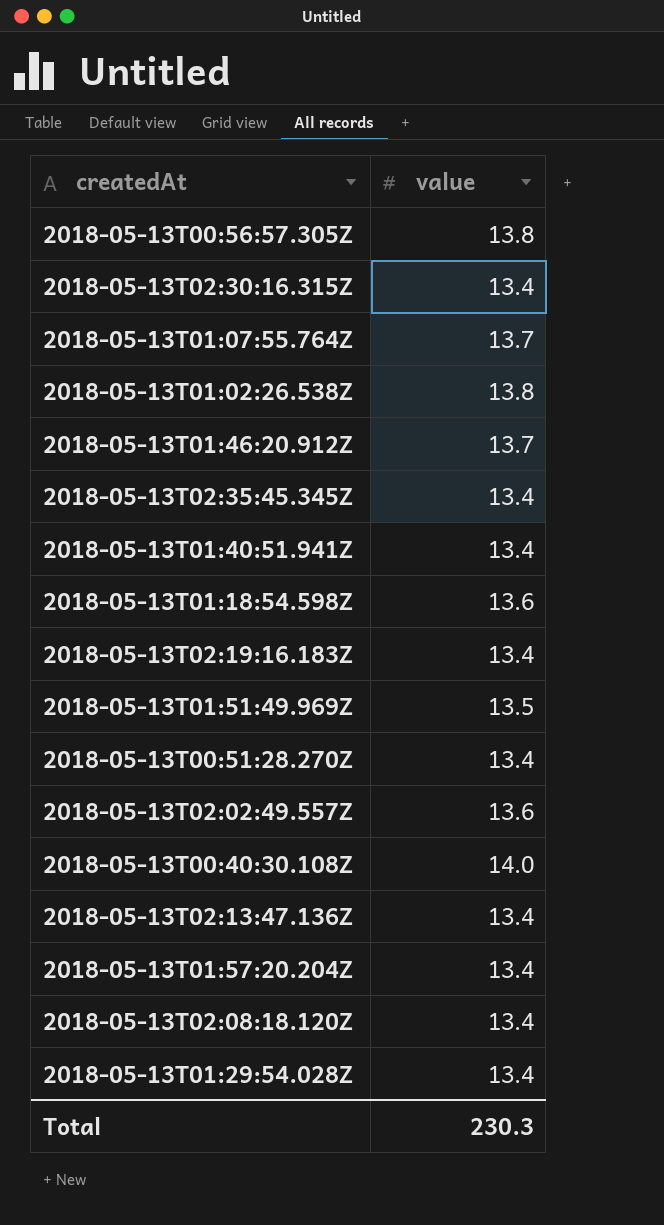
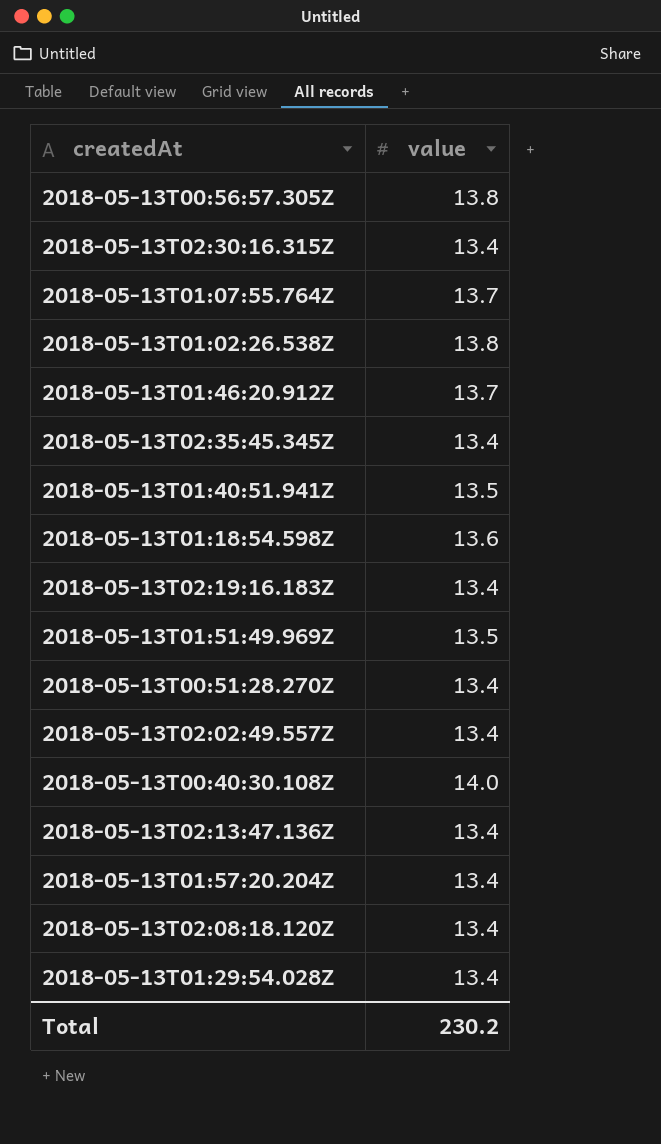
2018-05-13T01:40:51.941Z | value: 13.4 -> 13.5
2018-05-13T02:02:49.557Z | value: 13.6 -> 13.4
Total | value: 230.3 -> 230.2

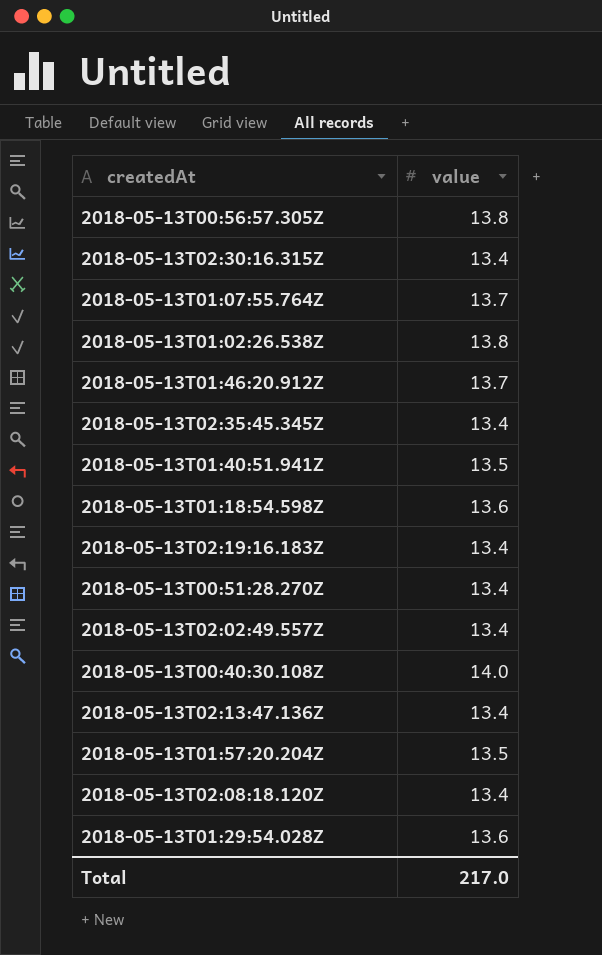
row 2018-05-13T01:51:49.969Z: 13.5 -> none
2018-05-13T01:57:20.204Z | value: 13.4 -> 13.5
2018-05-13T01:29:54.028Z | value: 13.4 -> 13.6
Total | value: 230.2 -> 217.0

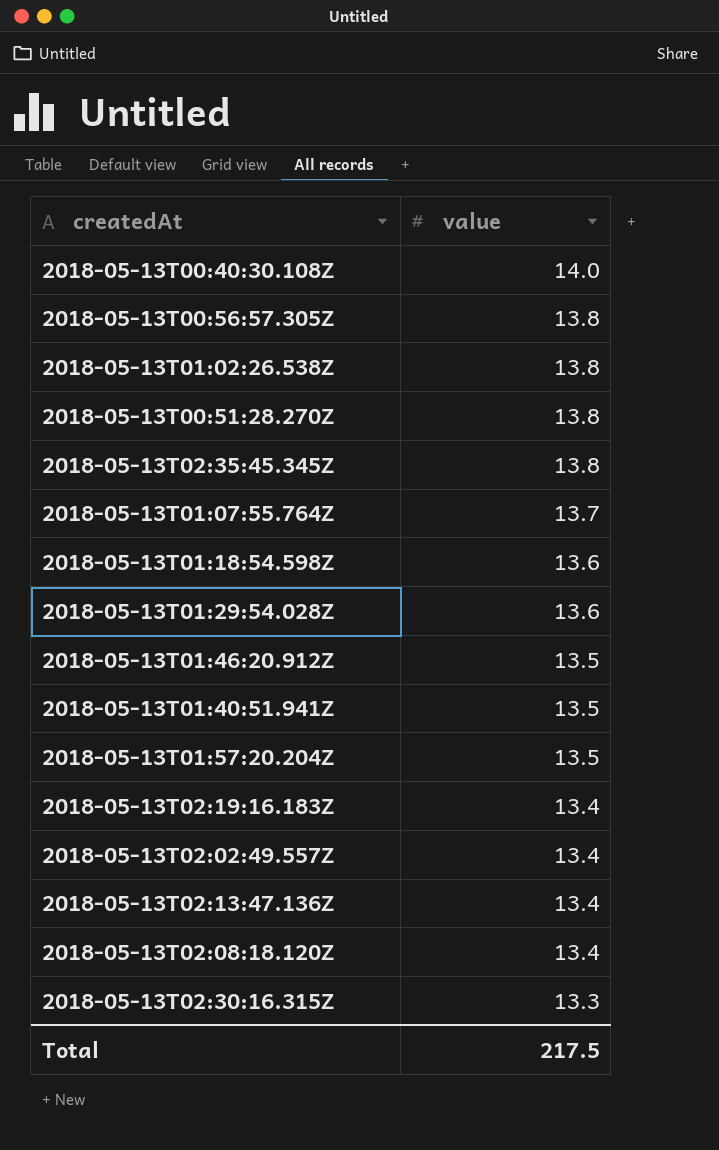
row order: none -> value descending
2018-05-13T00:51:28.270Z | value: 13.4 -> 13.8
2018-05-13T02:35:45.345Z | value: 13.4 -> 13.8
2018-05-13T01:46:20.912Z | value: 13.7 -> 13.5
2018-05-13T02:30:16.315Z | value: 13.4 -> 13.3
Total | value: 217.0 -> 217.5

